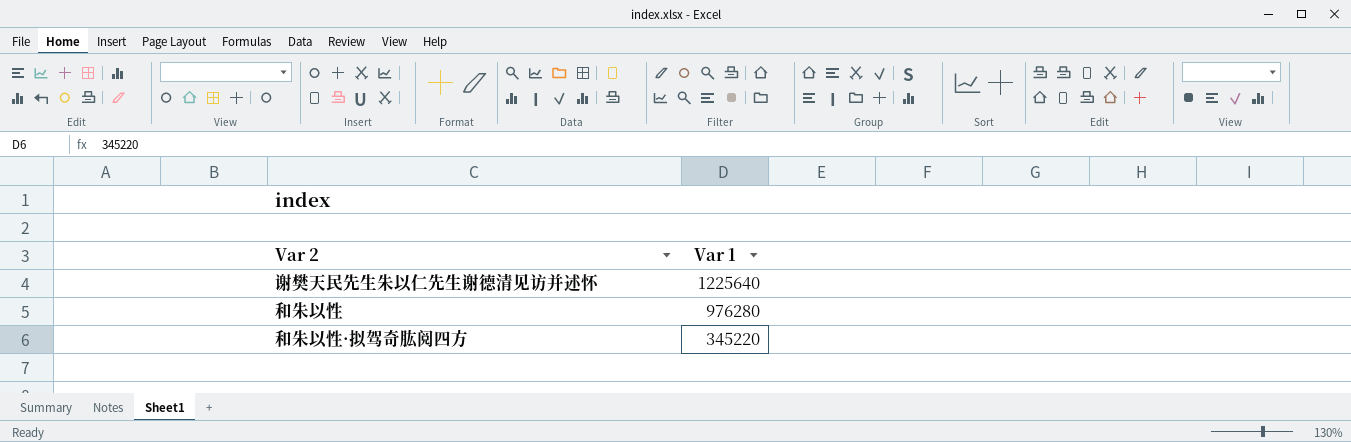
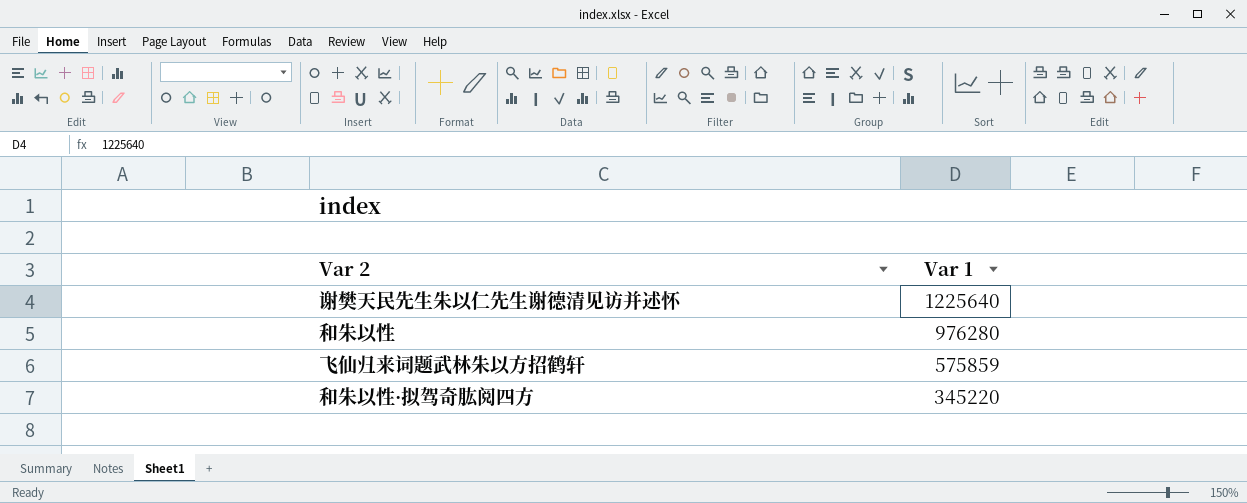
row 飞仙归来词题武林朱以方招鹤轩: none -> 575859

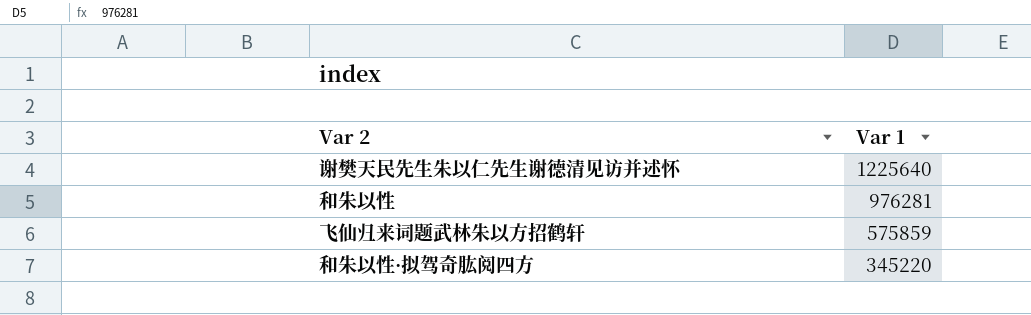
和朱以性 | Var 1: 976280 -> 976281

